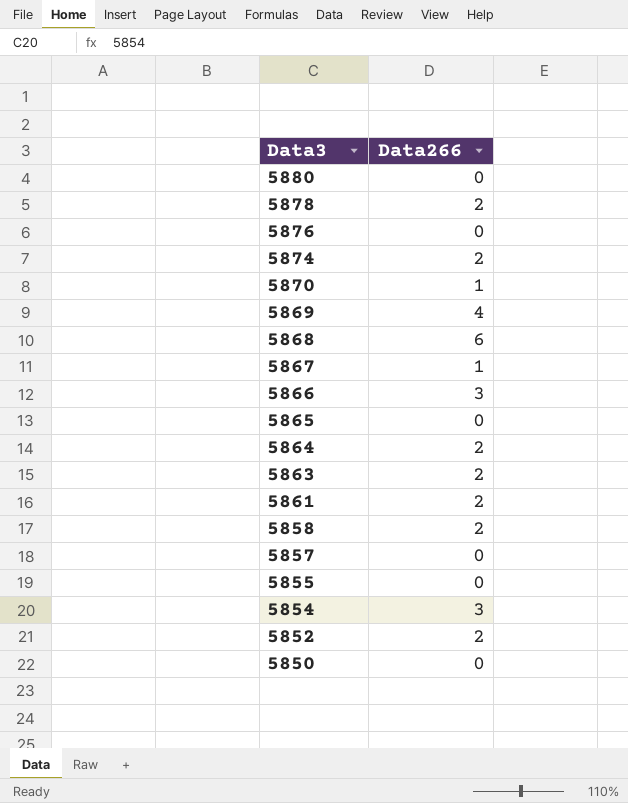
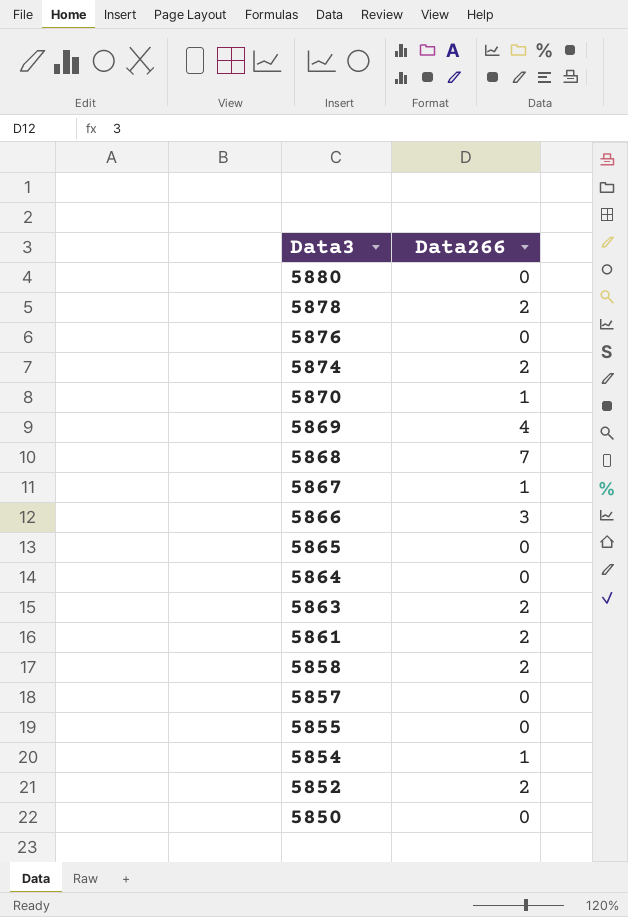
5868 | Data266: 6 -> 7
5864 | Data266: 2 -> 0
5854 | Data266: 3 -> 1

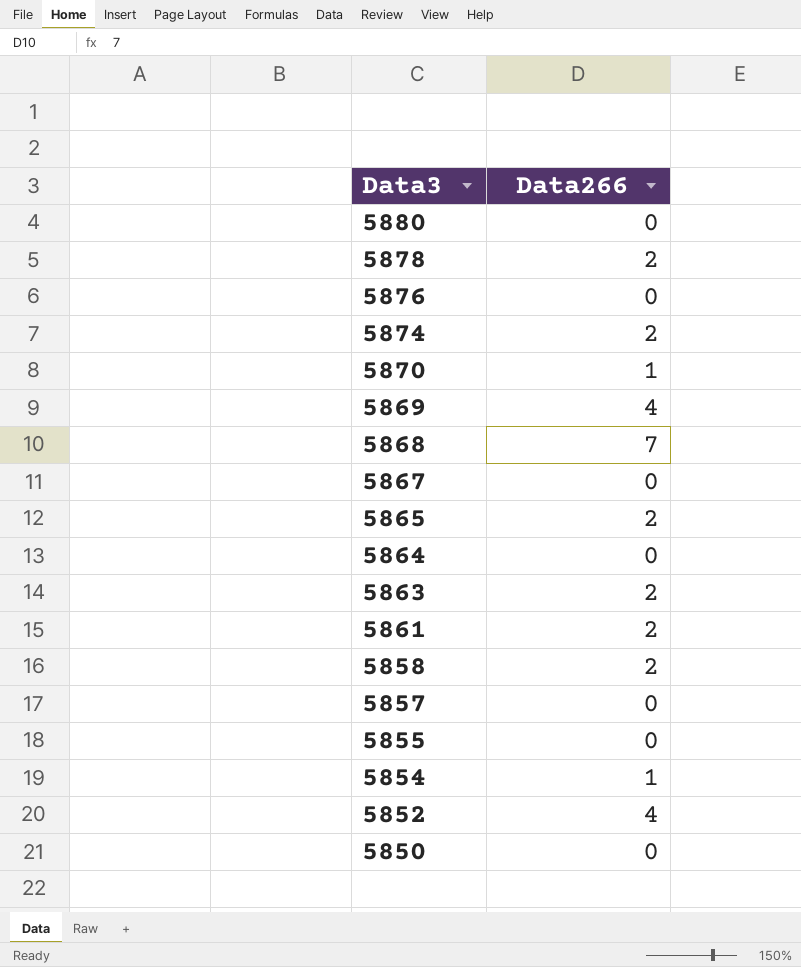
row 5866: 3 -> none
5867 | Data266: 1 -> 0
5865 | Data266: 0 -> 2
5852 | Data266: 2 -> 4

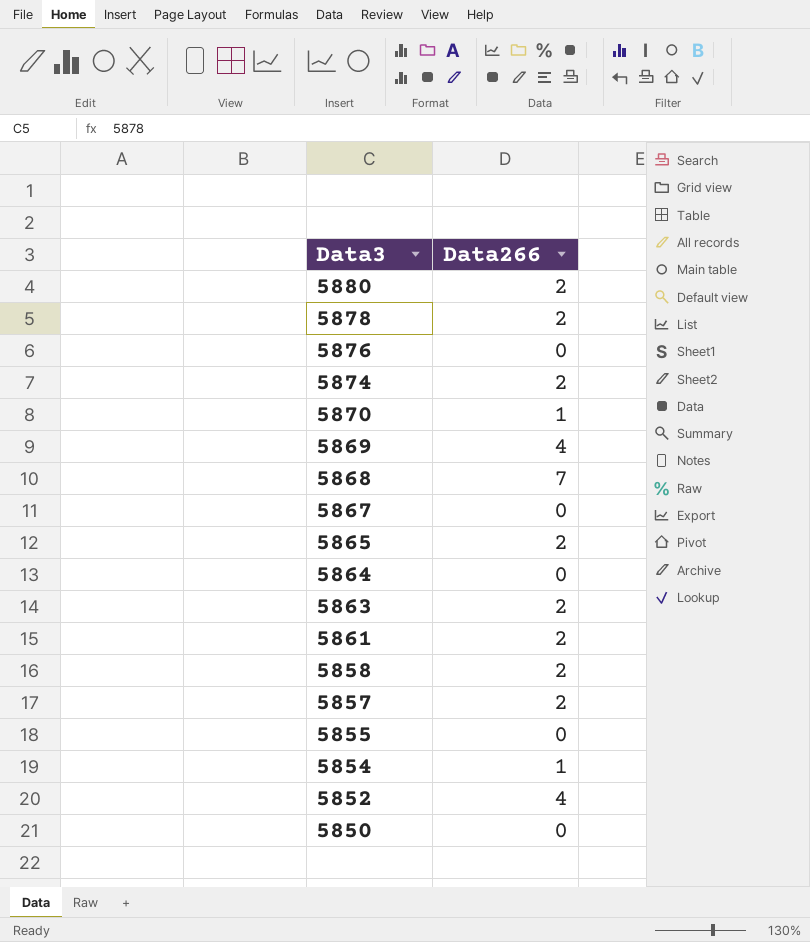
5880 | Data266: 0 -> 2
5857 | Data266: 0 -> 2

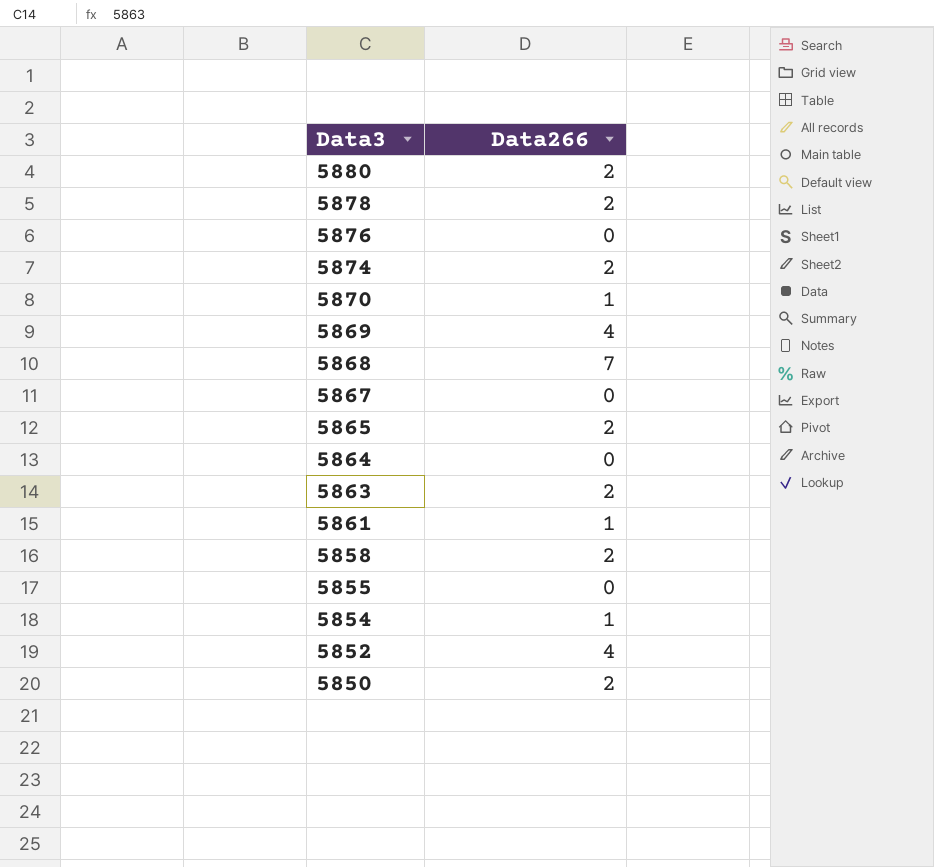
row 5857: 2 -> none
5861 | Data266: 2 -> 1
5850 | Data266: 0 -> 2

